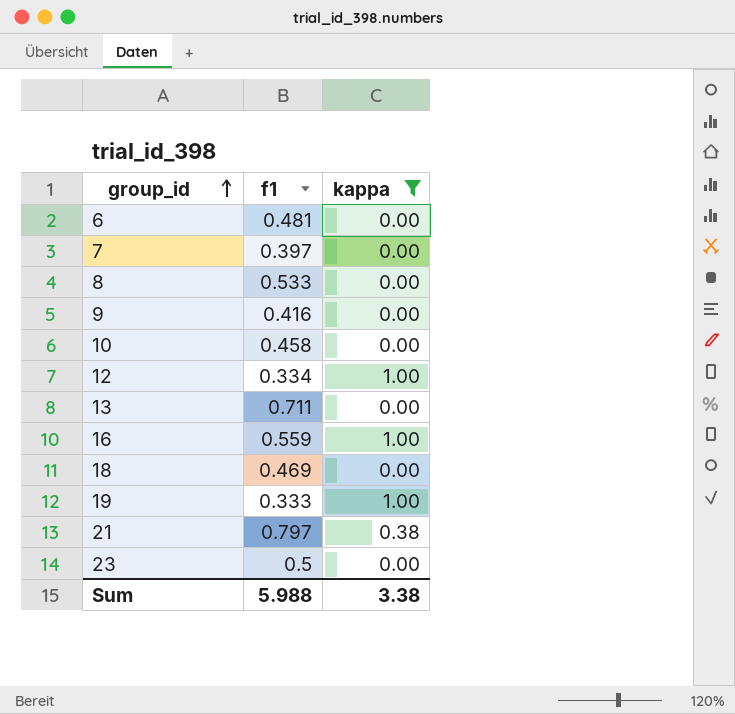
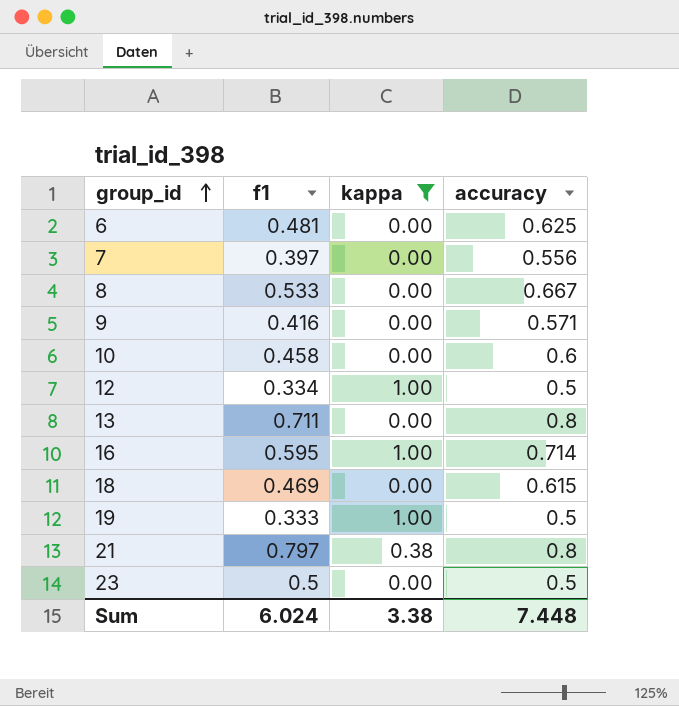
column accuracy | position: none -> 4
16 | f1: 0.559 -> 0.595
Sum | f1: 5.988 -> 6.024

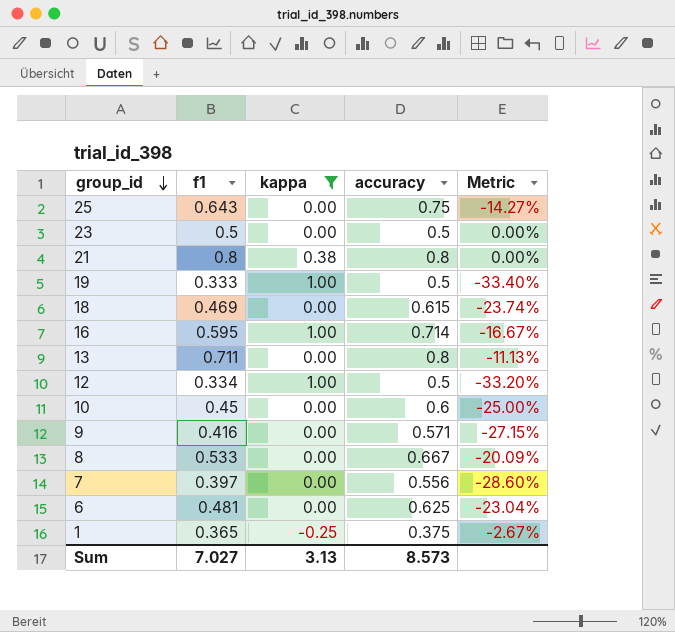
row order: group_id ascending -> group_id descending
column Metric | formula: none -> ([f1] - [accuracy]) / [accuracy]
row 25: none -> 0.643 | 0.00 | 0.75 | -14.27%
21 | f1: 0.797 -> 0.8
10 | f1: 0.458 -> 0.45
row 1: none -> 0.365 | -0.25 | 0.375 | -2.67%
Sum | f1: 6.024 -> 7.027
Sum | kappa: 3.38 -> 3.13
Sum | accuracy: 7.448 -> 8.573

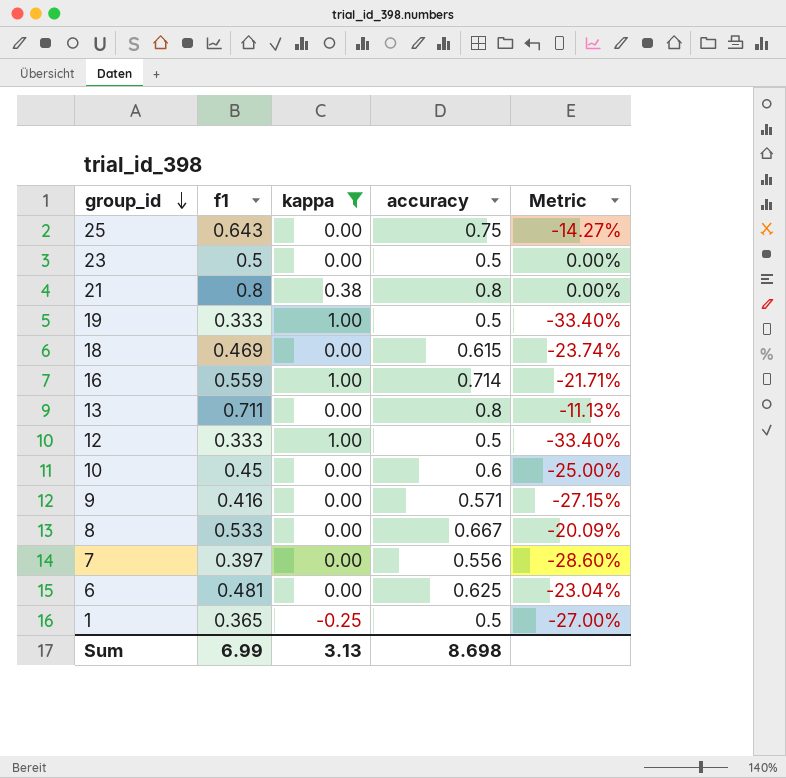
16 | f1: 0.595 -> 0.559
16 | Metric: -16.67% -> -21.71%
12 | f1: 0.334 -> 0.333
12 | Metric: -33.20% -> -33.40%
1 | accuracy: 0.375 -> 0.5
1 | Metric: -2.67% -> -27.00%
Sum | f1: 7.027 -> 6.99
Sum | accuracy: 8.573 -> 8.698

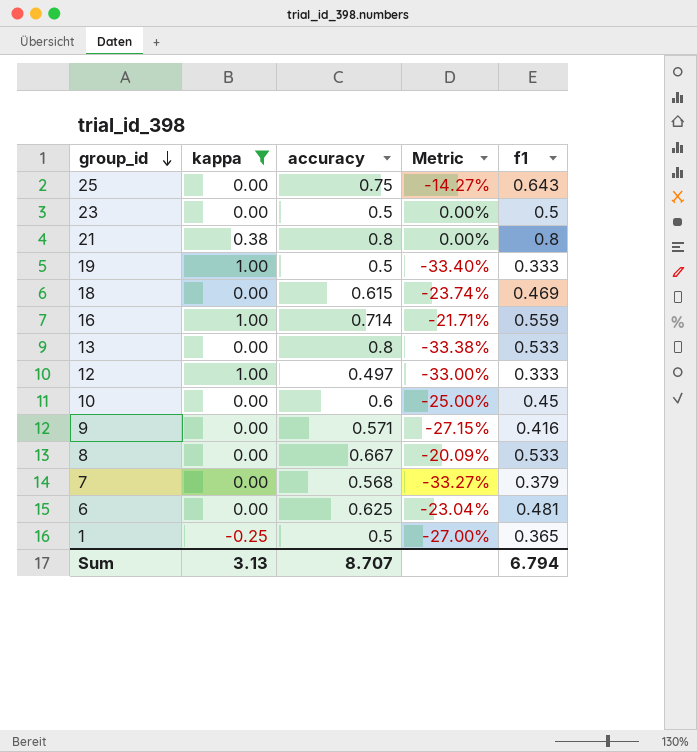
column f1 | position: 2 -> 5
13 | Metric: -11.13% -> -33.38%
13 | f1: 0.711 -> 0.533
12 | accuracy: 0.5 -> 0.497
12 | Metric: -33.40% -> -33.00%
7 | accuracy: 0.556 -> 0.568
7 | Metric: -28.60% -> -33.27%
7 | f1: 0.397 -> 0.379
Sum | accuracy: 8.698 -> 8.707
Sum | f1: 6.99 -> 6.794

